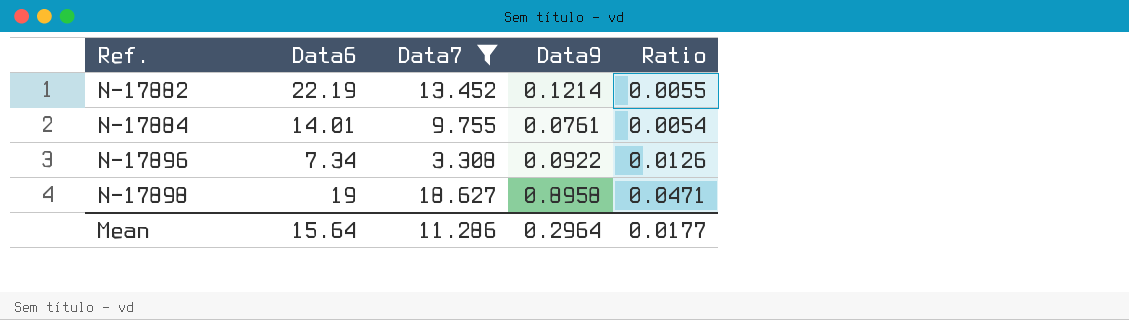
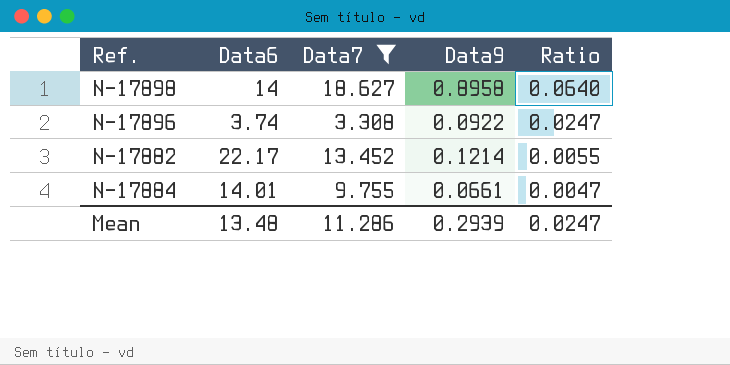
row order: Ref. ascending -> Ratio descending
N-17898 | Data6: 19 -> 14
N-17898 | Ratio: 0.0471 -> 0.0640
N-17896 | Data6: 7.34 -> 3.74
N-17896 | Ratio: 0.0126 -> 0.0247
N-17882 | Data6: 22.19 -> 22.17
N-17884 | Data9: 0.0761 -> 0.0661
N-17884 | Ratio: 0.0054 -> 0.0047
Mean | Data6: 15.64 -> 13.48
Mean | Data9: 0.2964 -> 0.2939
Mean | Ratio: 0.0177 -> 0.0247

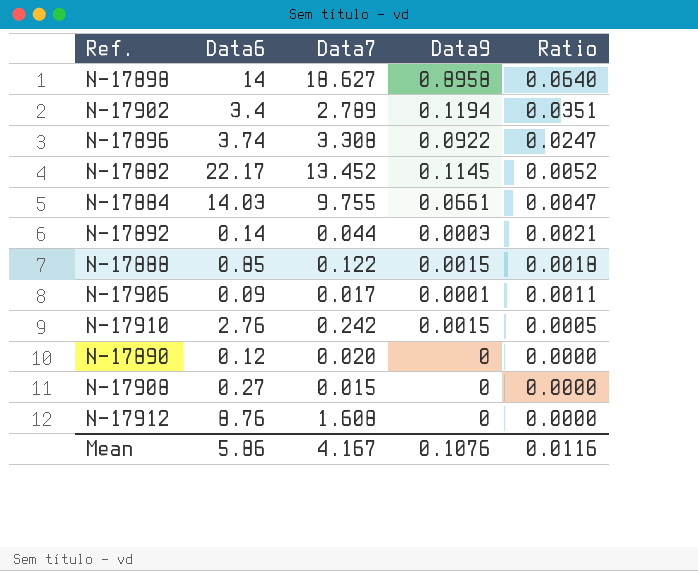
filter: Data7 >= 3.308 -> none
N-17882 | Data9: 0.1214 -> 0.1145
N-17882 | Ratio: 0.0055 -> 0.0052
N-17884 | Data6: 14.01 -> 14.03
Mean | Data6: 13.48 -> 5.86
Mean | Data7: 11.286 -> 4.167
Mean | Data9: 0.2939 -> 0.1076
Mean | Ratio: 0.0247 -> 0.0116

